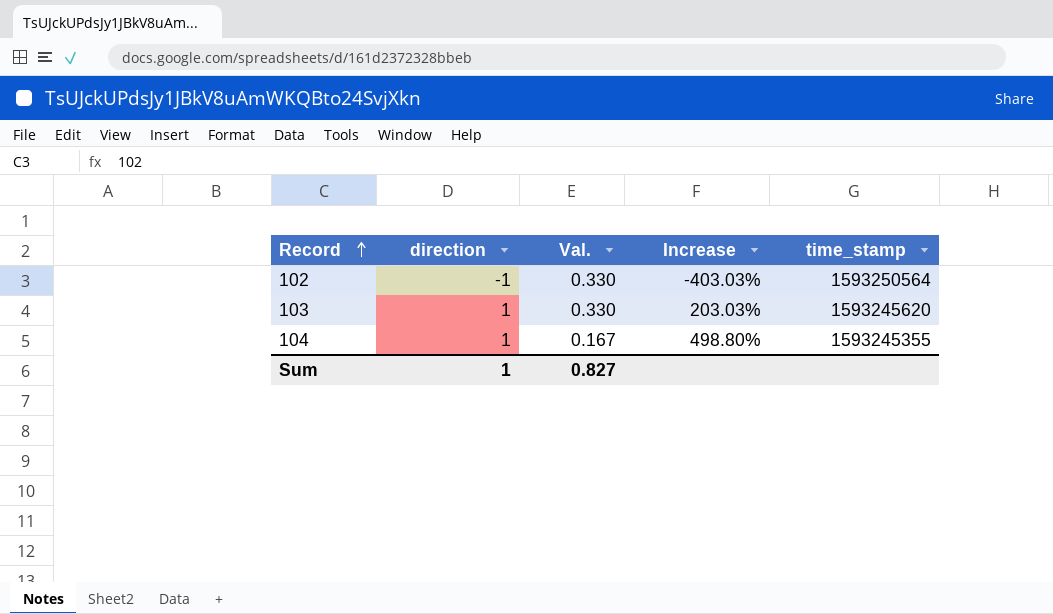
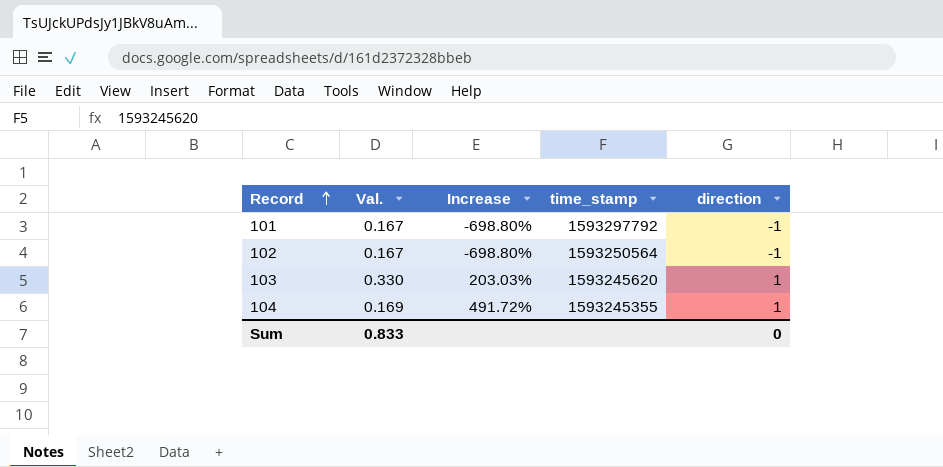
column direction | position: 2 -> 5
row 101: none -> 0.167 | -698.80% | 1593297792 | -1
102 | Val.: 0.330 -> 0.167
102 | Increase: -403.03% -> -698.80%
104 | Val.: 0.167 -> 0.169
104 | Increase: 498.80% -> 491.72%
Sum | Val.: 0.827 -> 0.833
Sum | direction: 1 -> 0

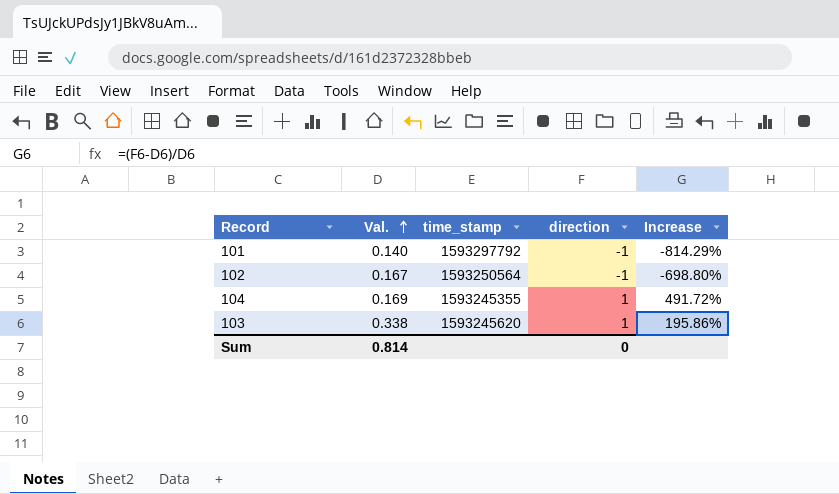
row order: Record ascending -> Val. ascending
column Increase | position: 3 -> 5
101 | Val.: 0.167 -> 0.140
101 | Increase: -698.80% -> -814.29%
103 | Val.: 0.330 -> 0.338
103 | Increase: 203.03% -> 195.86%
Sum | Val.: 0.833 -> 0.814

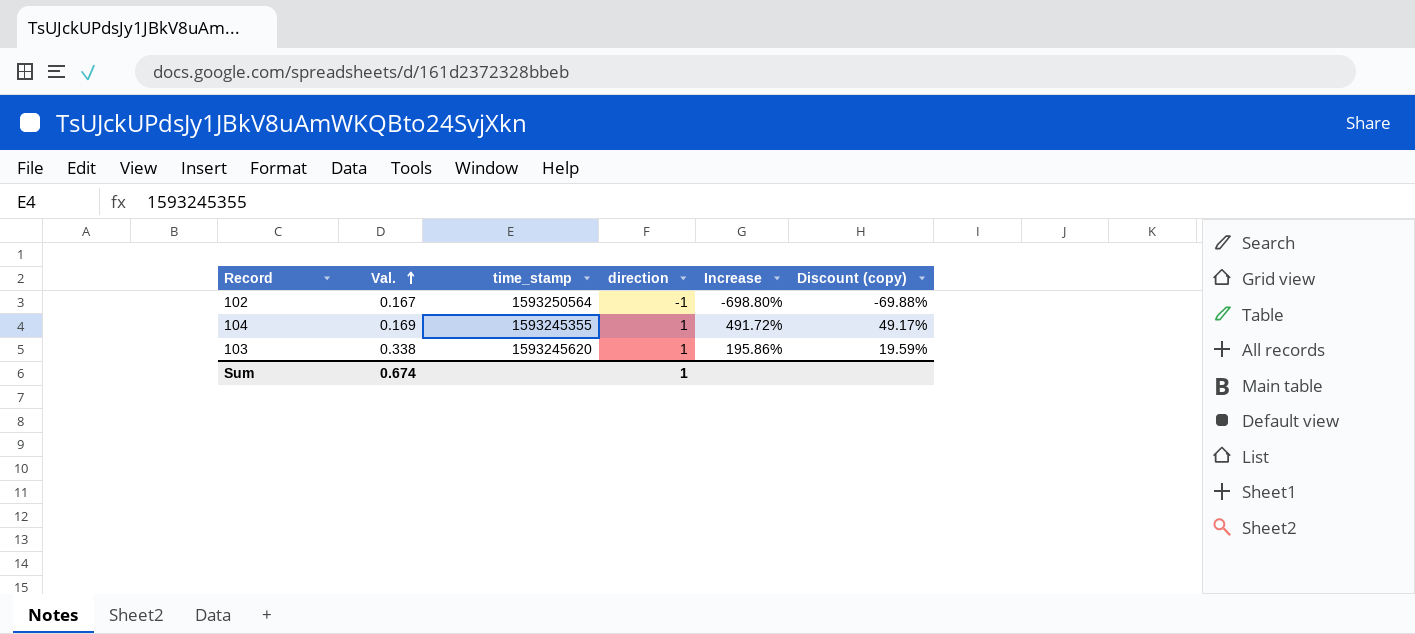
column Discount (copy) | formula: none -> [Increase] * 0.1
row 101: 0.140 | 1593297792 | -1 | -814.29% -> none
Sum | Val.: 0.814 -> 0.674
Sum | direction: 0 -> 1

